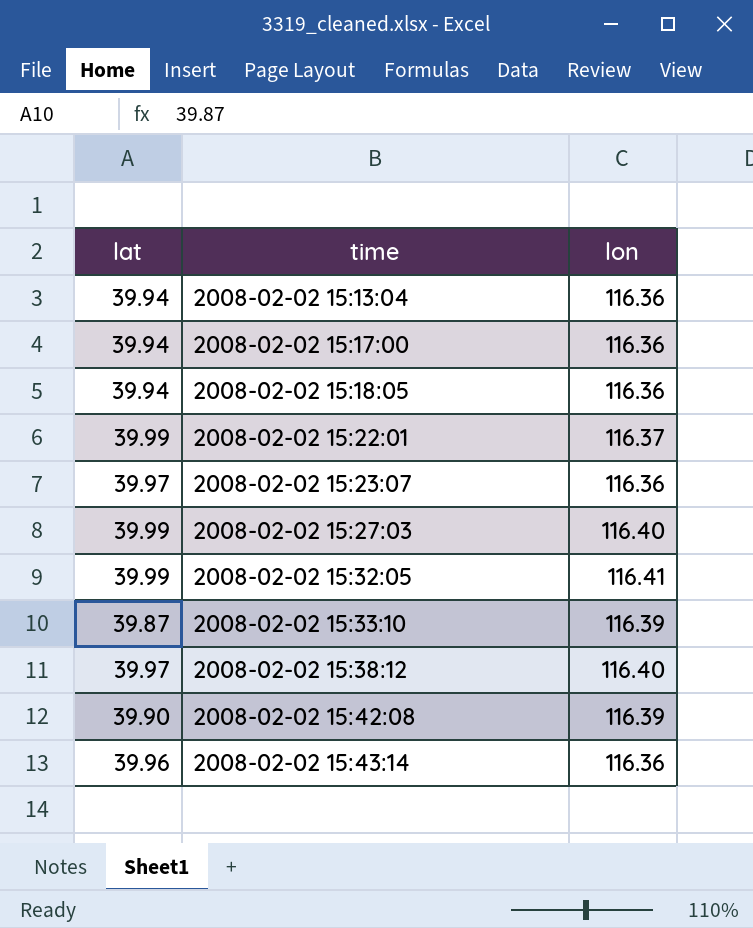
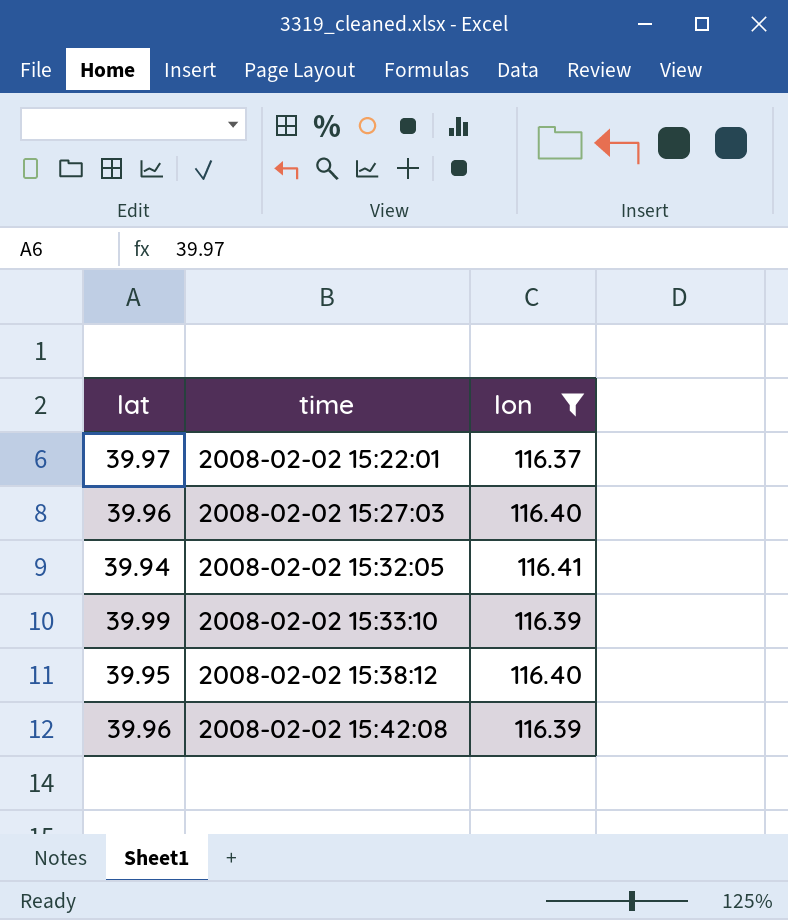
filter: none -> lon != 116.36
2008-02-02 15:22:01 | lat: 39.99 -> 39.97
2008-02-02 15:27:03 | lat: 39.99 -> 39.96
2008-02-02 15:32:05 | lat: 39.99 -> 39.94
2008-02-02 15:33:10 | lat: 39.87 -> 39.99
2008-02-02 15:38:12 | lat: 39.97 -> 39.95
2008-02-02 15:42:08 | lat: 39.90 -> 39.96

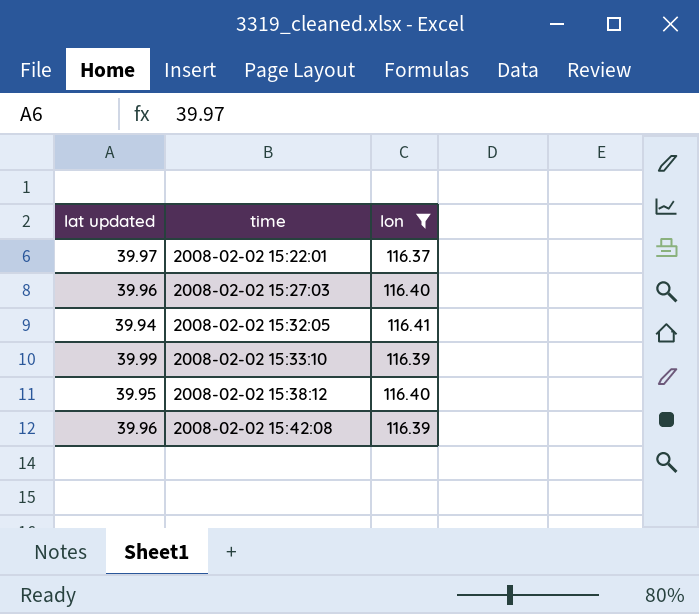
column name: lat -> lat updated

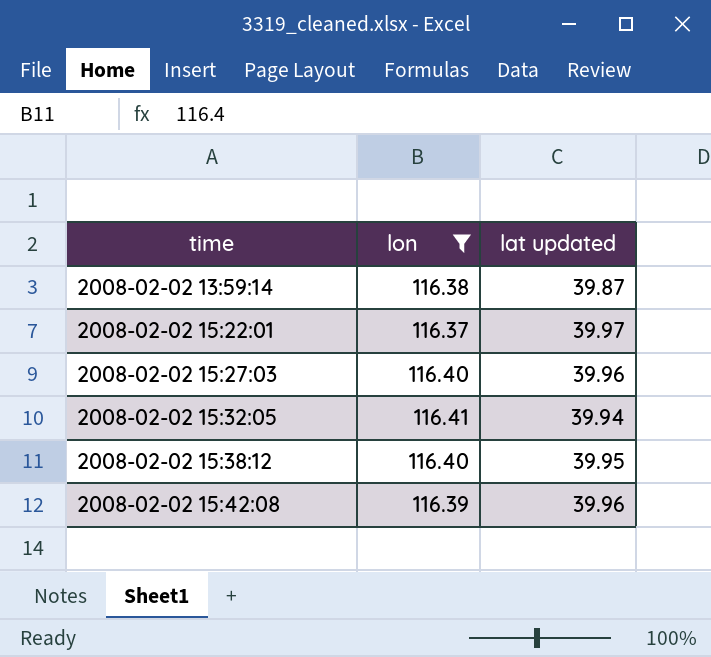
column lat updated | position: 1 -> 3
row 2008-02-02 15:33:10: 39.99 | 116.39 -> none
row 2008-02-02 13:59:14: none -> 116.38 | 39.87

